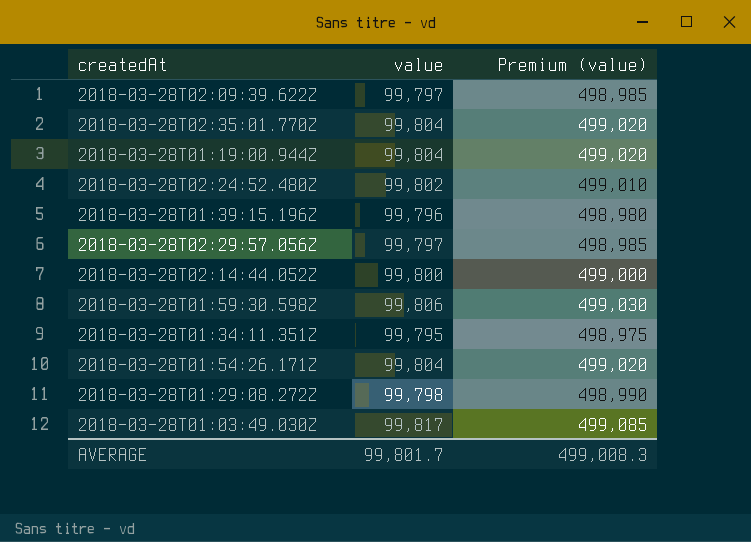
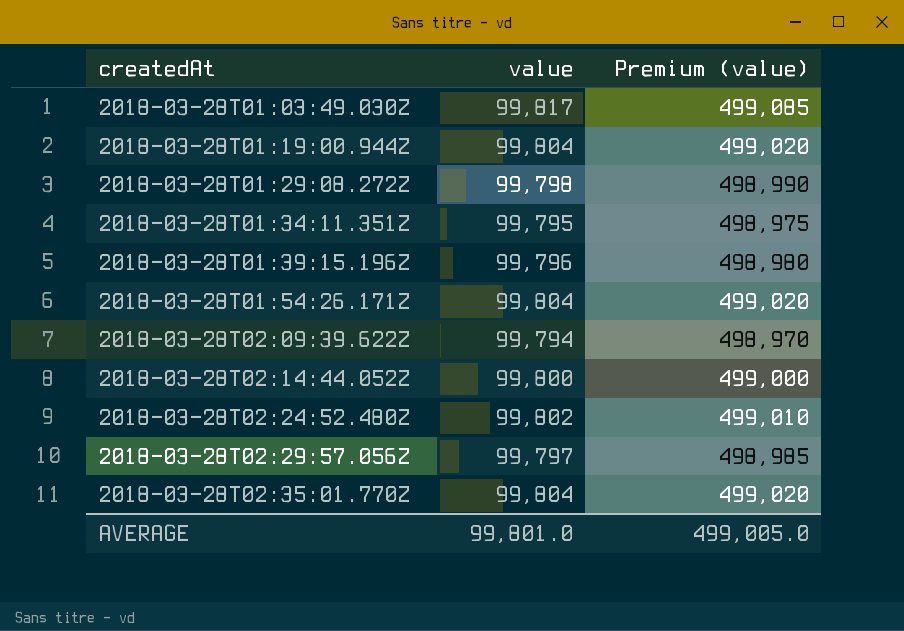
row order: none -> createdAt ascending
row 2018-03-28T01:59:30.598Z: 99,806 | 499,030 -> none
2018-03-28T02:09:39.622Z | value: 99,797 -> 99,794
2018-03-28T02:09:39.622Z | Premium (value): 498,985 -> 498,970
AVERAGE | value: 99,801.7 -> 99,801.0
AVERAGE | Premium (value): 499,008.3 -> 499,005.0

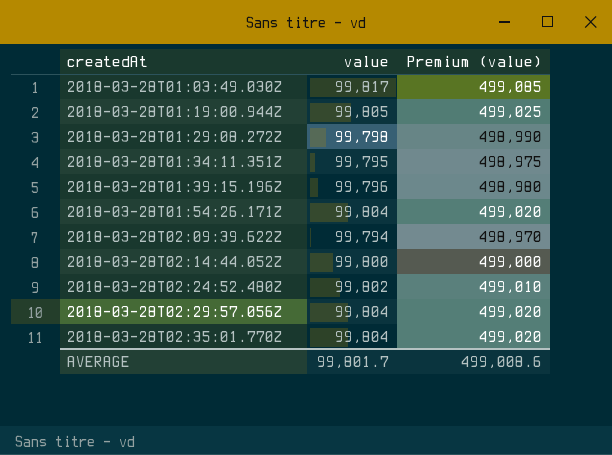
2018-03-28T01:19:00.944Z | value: 99,804 -> 99,805
2018-03-28T01:19:00.944Z | Premium (value): 499,020 -> 499,025
2018-03-28T02:29:57.056Z | value: 99,797 -> 99,804
2018-03-28T02:29:57.056Z | Premium (value): 498,985 -> 499,020
AVERAGE | value: 99,801.0 -> 99,801.7
AVERAGE | Premium (value): 499,005.0 -> 499,008.6

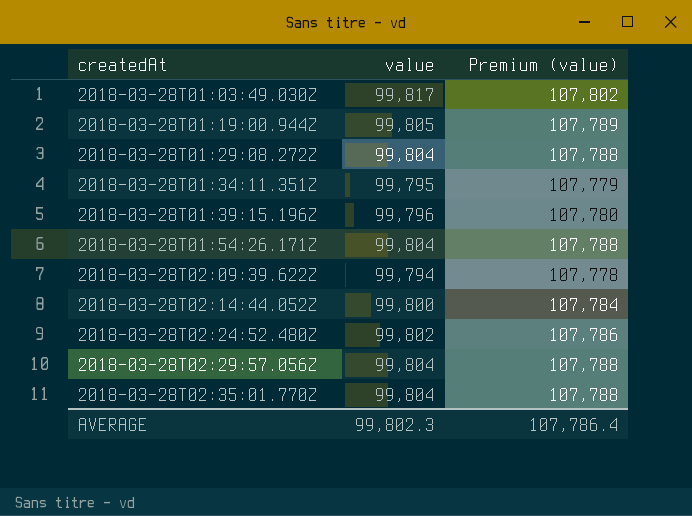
column Premium (value) | formula: [value] * 5 -> [value] * 1.08
2018-03-28T01:29:08.272Z | value: 99,798 -> 99,804
AVERAGE | value: 99,801.7 -> 99,802.3
AVERAGE | Premium (value): 499,008.6 -> 107,786.4

